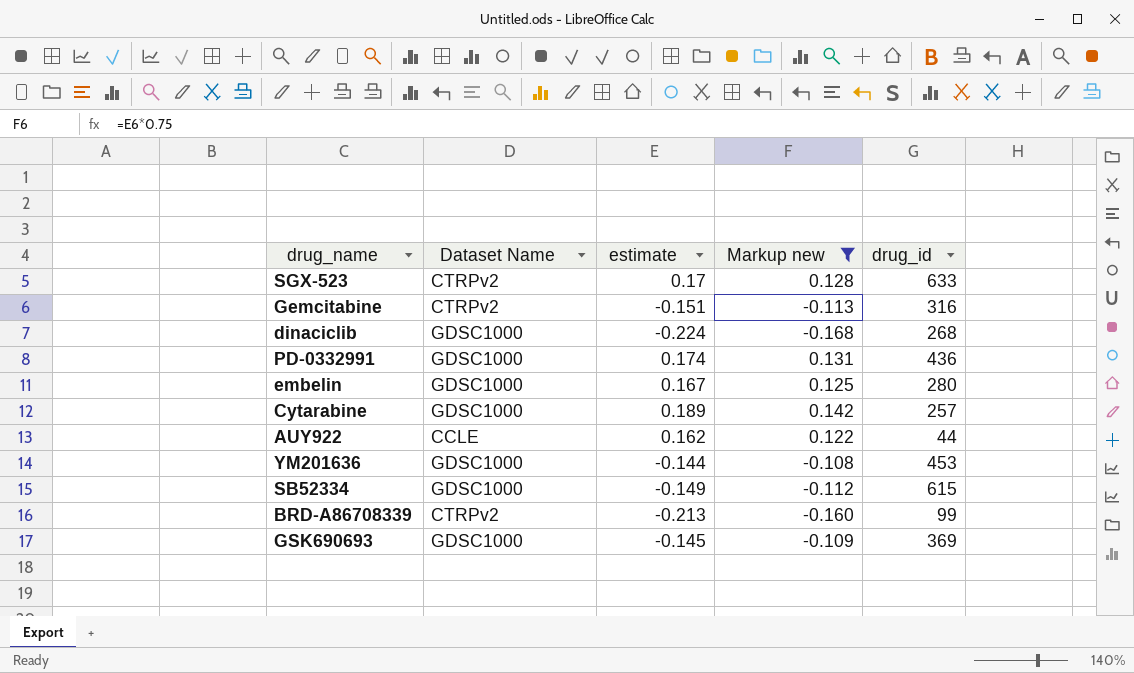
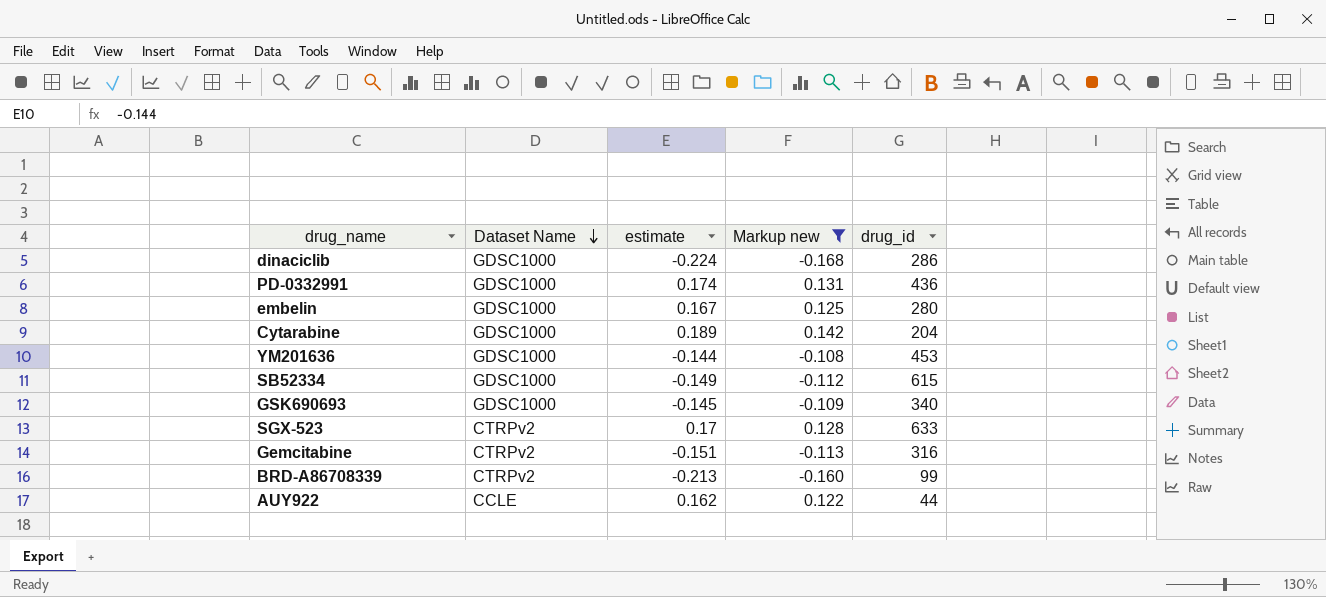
row order: none -> Dataset Name descending
dinaciclib | drug_id: 268 -> 286
Cytarabine | drug_id: 257 -> 204
GSK690693 | drug_id: 369 -> 340

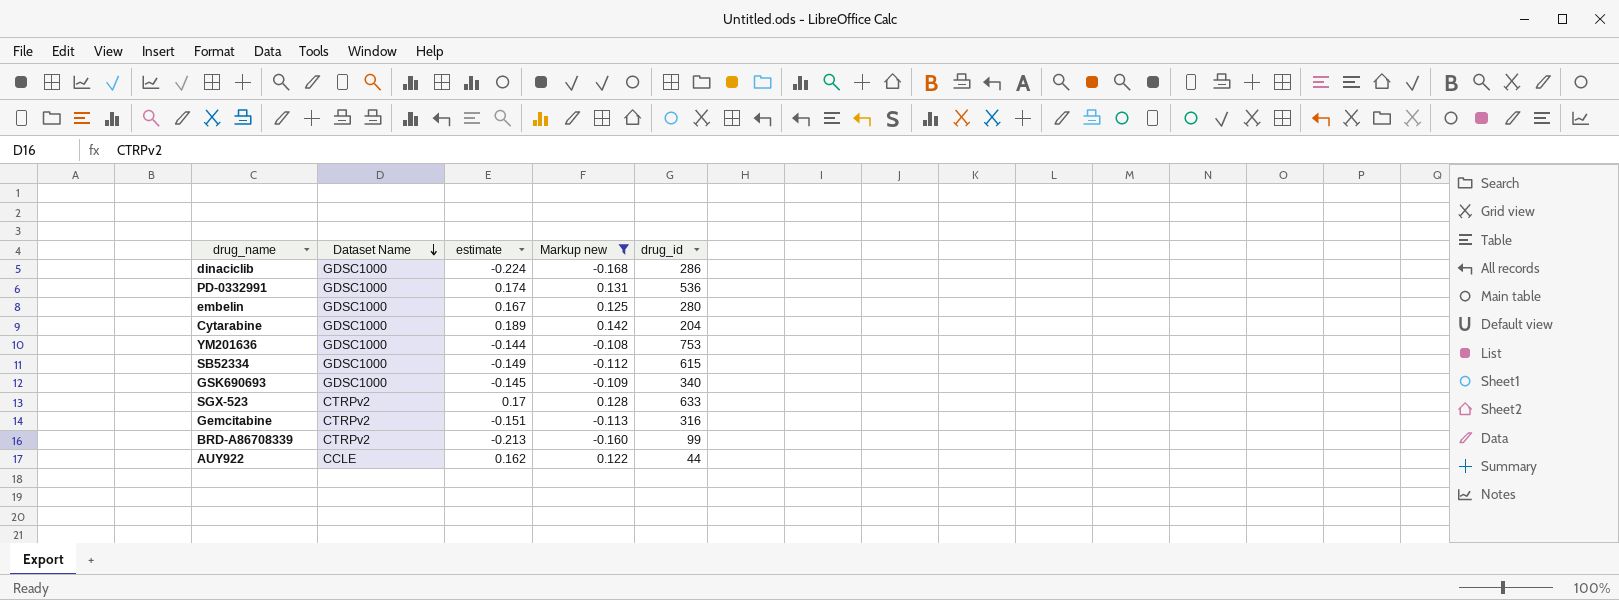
PD-0332991 | drug_id: 436 -> 536
YM201636 | drug_id: 453 -> 753

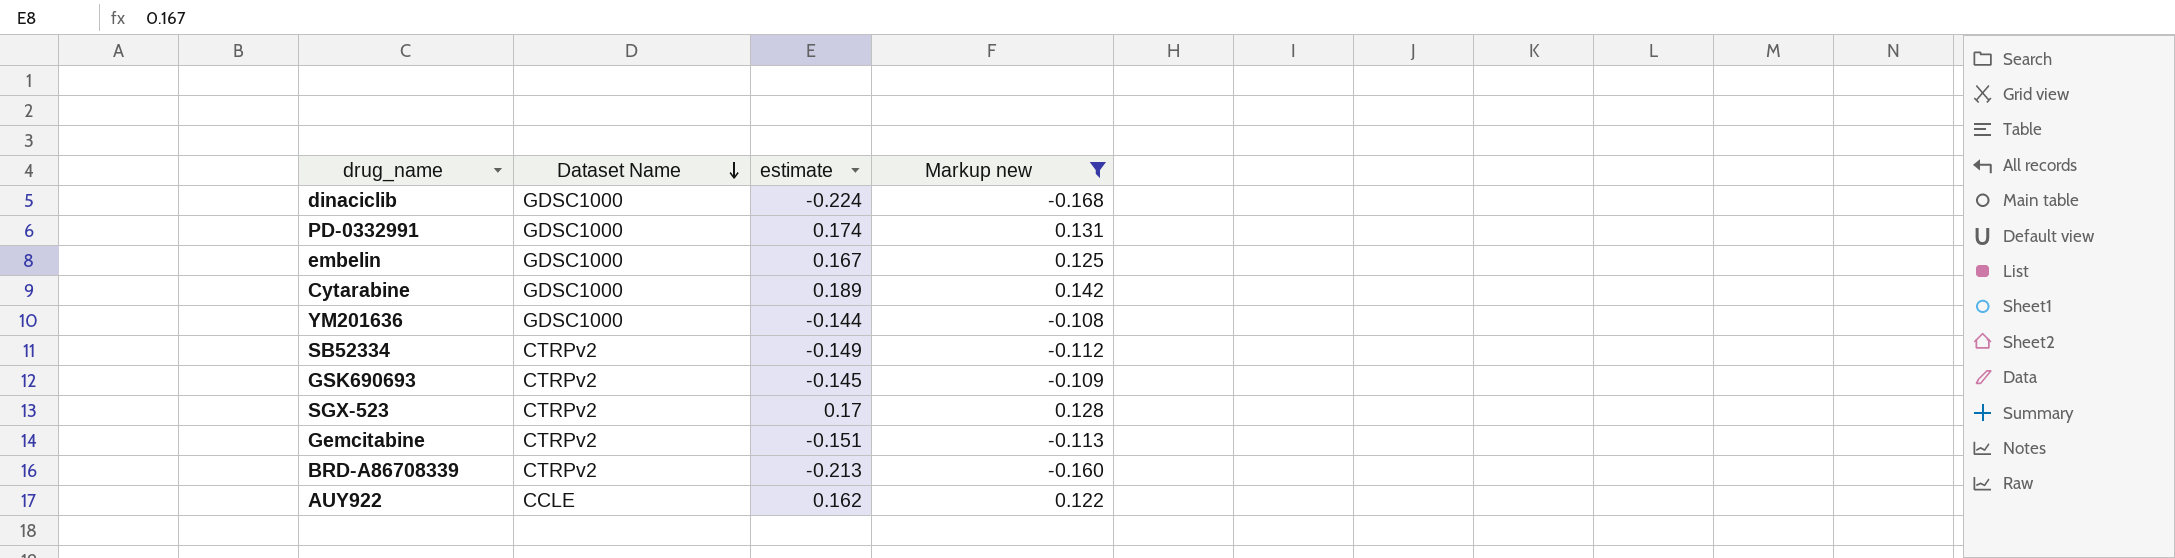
column drug_id | position: 5 -> none
SB52334 | Dataset Name: GDSC1000 -> CTRPv2
GSK690693 | Dataset Name: GDSC1000 -> CTRPv2

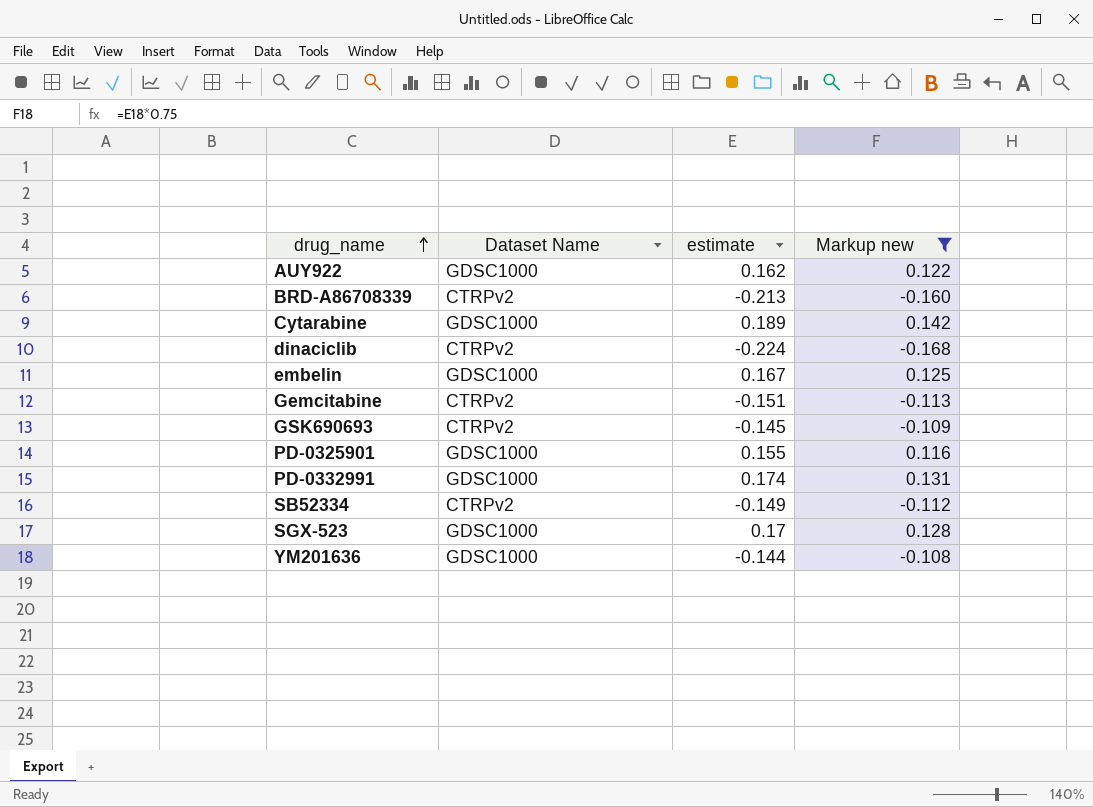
row order: Dataset Name descending -> drug_name ascending
AUY922 | Dataset Name: CCLE -> GDSC1000
dinaciclib | Dataset Name: GDSC1000 -> CTRPv2
row PD-0325901: none -> GDSC1000 | 0.155 | 0.116
SGX-523 | Dataset Name: CTRPv2 -> GDSC1000

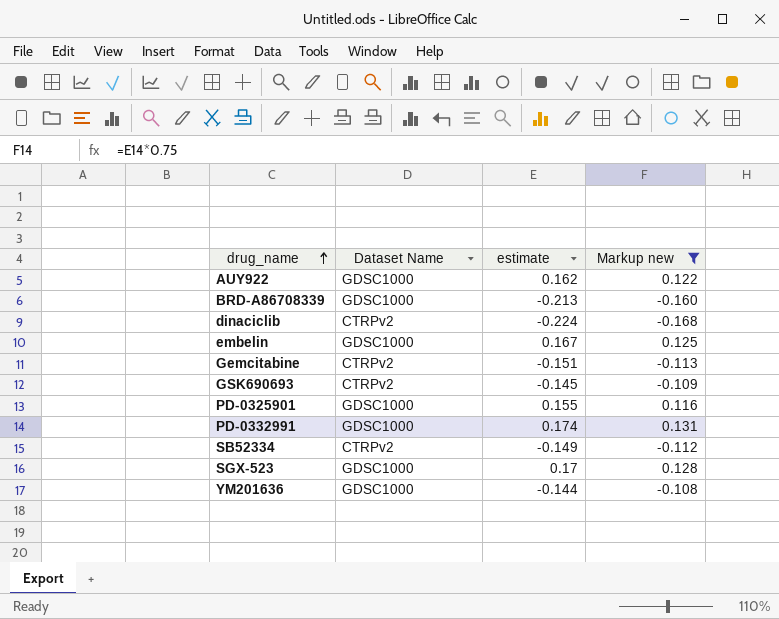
row Cytarabine: GDSC1000 | 0.189 | 0.142 -> none
BRD-A86708339 | Dataset Name: CTRPv2 -> GDSC1000

